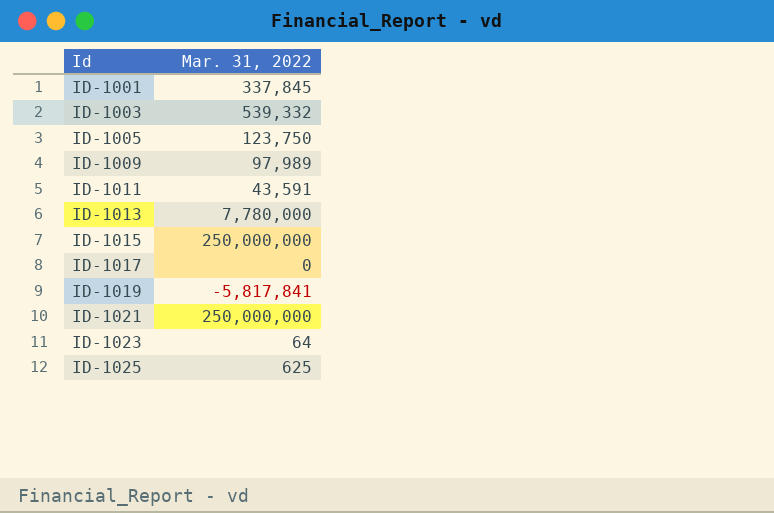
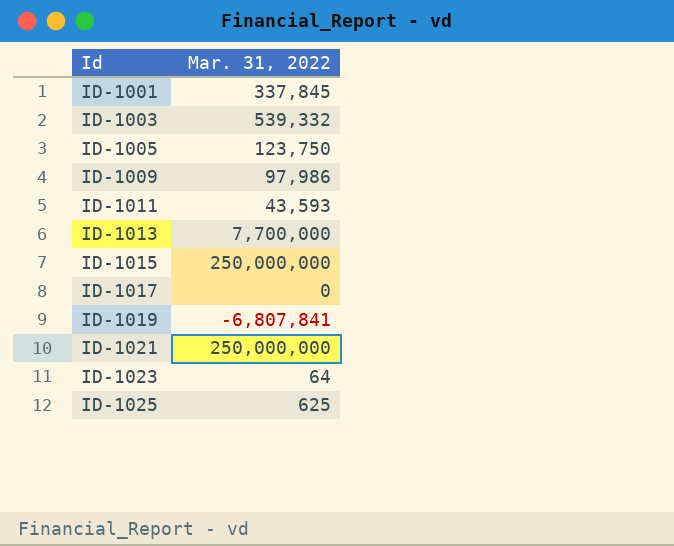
ID-1009 | Mar. 31, 2022: 97,989 -> 97,986
ID-1011 | Mar. 31, 2022: 43,591 -> 43,593
ID-1013 | Mar. 31, 2022: 7,780,000 -> 7,700,000
ID-1019 | Mar. 31, 2022: -5,817,841 -> -6,807,841

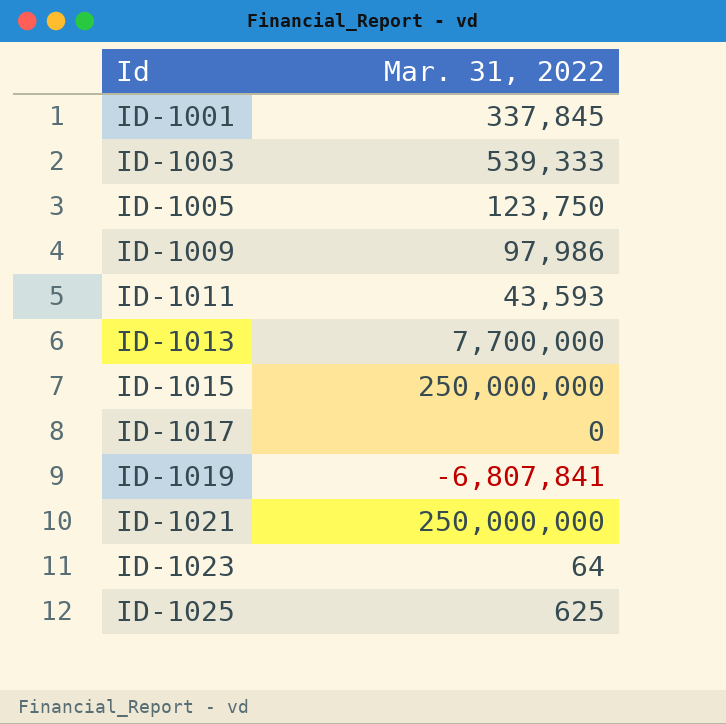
ID-1003 | Mar. 31, 2022: 539,332 -> 539,333

